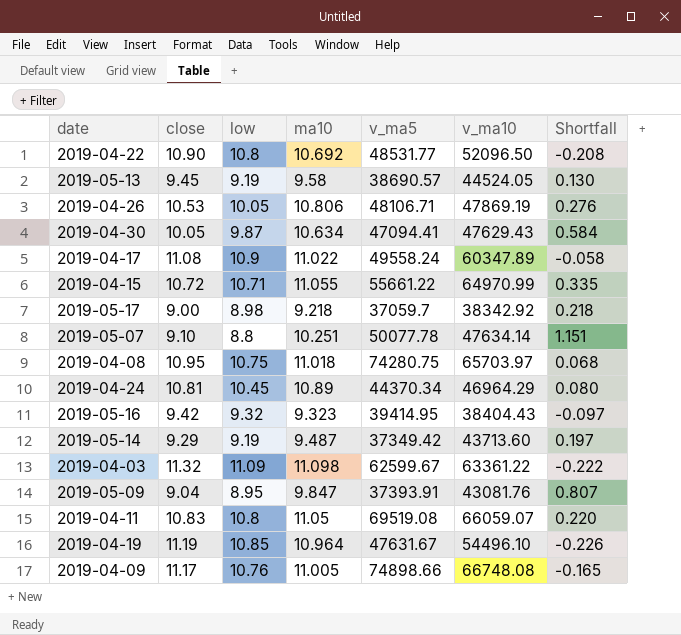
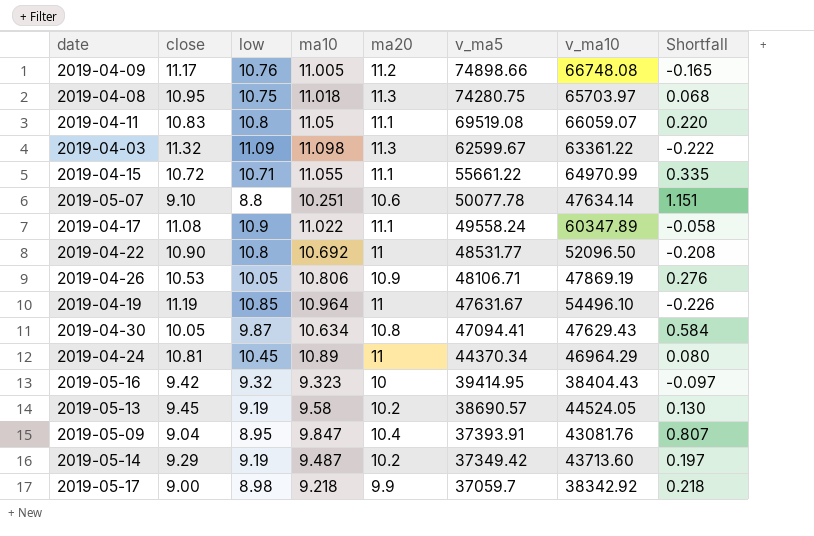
row order: none -> v_ma5 descending
column ma20 | position: none -> 5

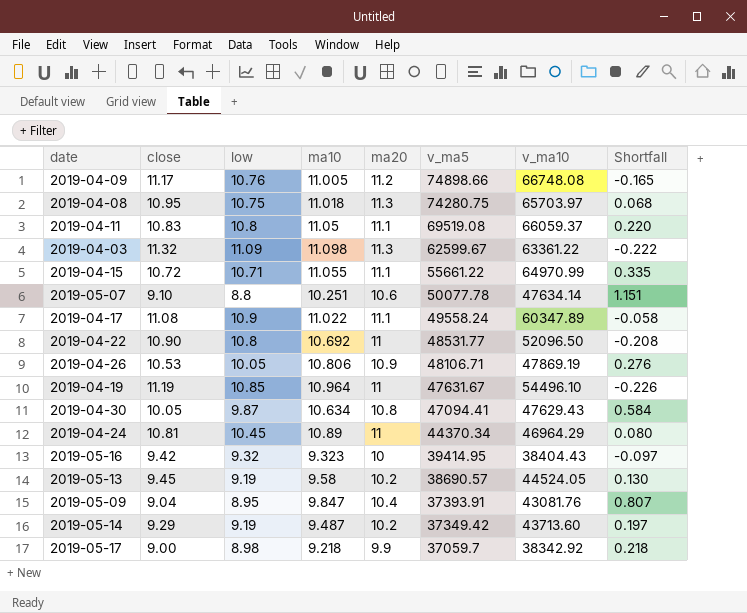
2019-04-11 | v_ma10: 66059.07 -> 66059.37

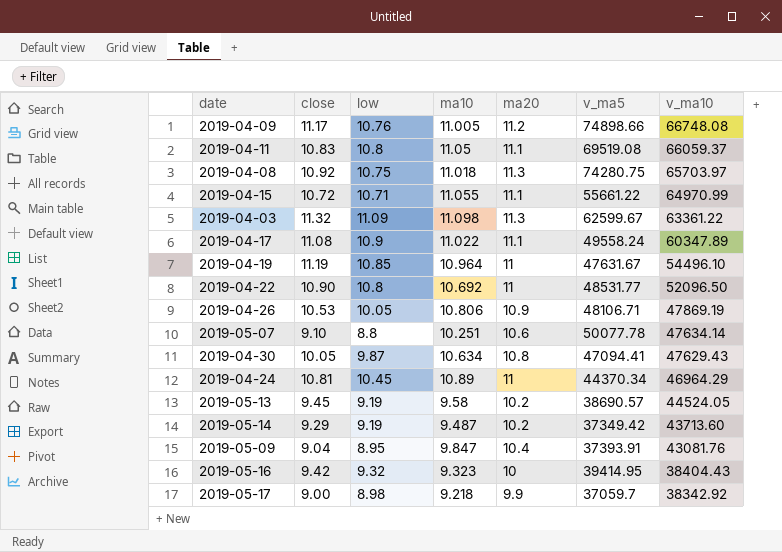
row order: v_ma5 descending -> v_ma10 descending
column Shortfall | formula: [ma10] - [close] -> none
2019-04-08 | close: 10.95 -> 10.92

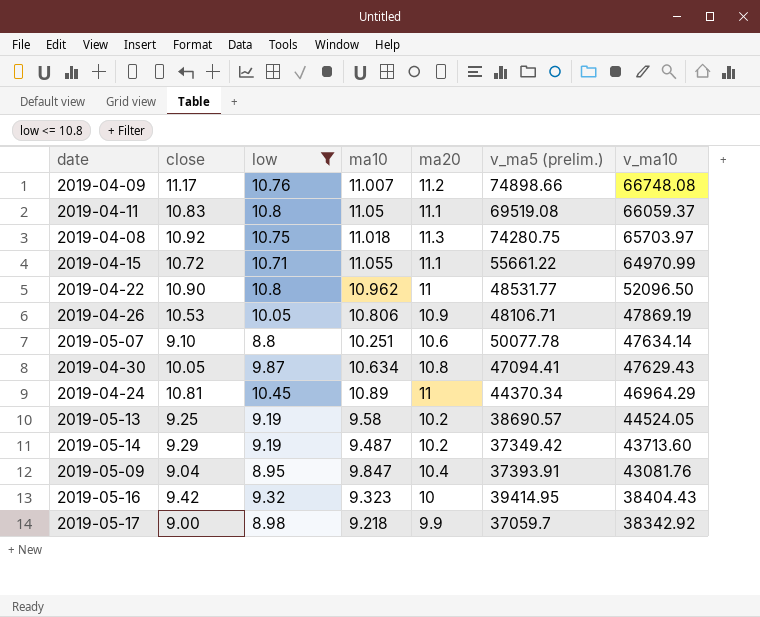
filter: none -> low <= 10.8
column name: v_ma5 -> v_ma5 (prelim.)
2019-04-09 | ma10: 11.005 -> 11.007
2019-04-22 | ma10: 10.692 -> 10.962
2019-05-13 | close: 9.45 -> 9.25

